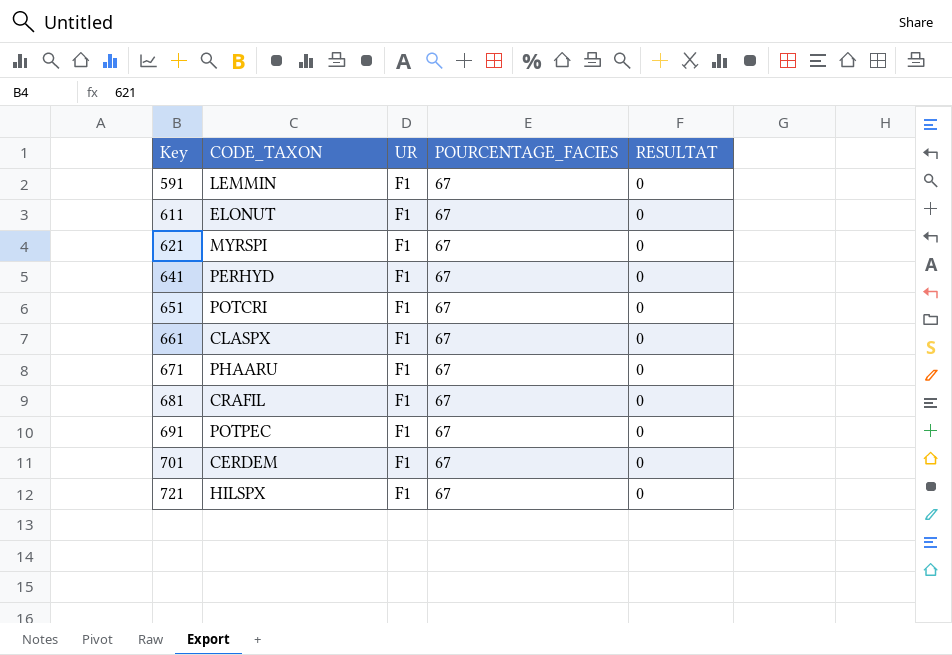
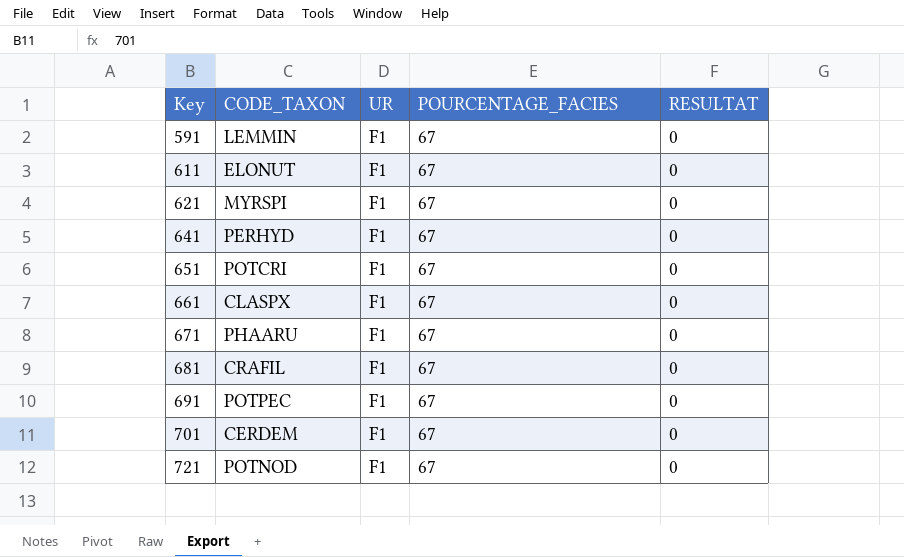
721 | CODE_TAXON: HILSPX -> POTNOD

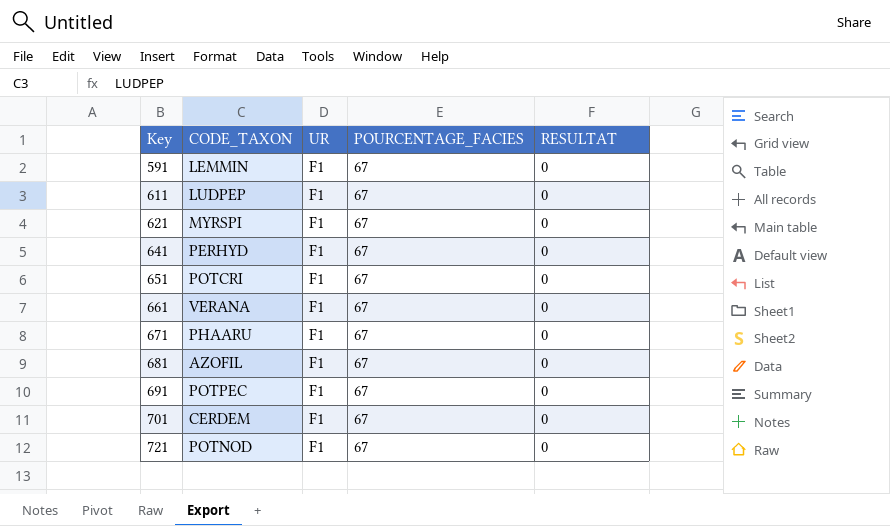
611 | CODE_TAXON: ELONUT -> LUDPEP
661 | CODE_TAXON: CLASPX -> VERANA
681 | CODE_TAXON: CRAFIL -> AZOFIL

